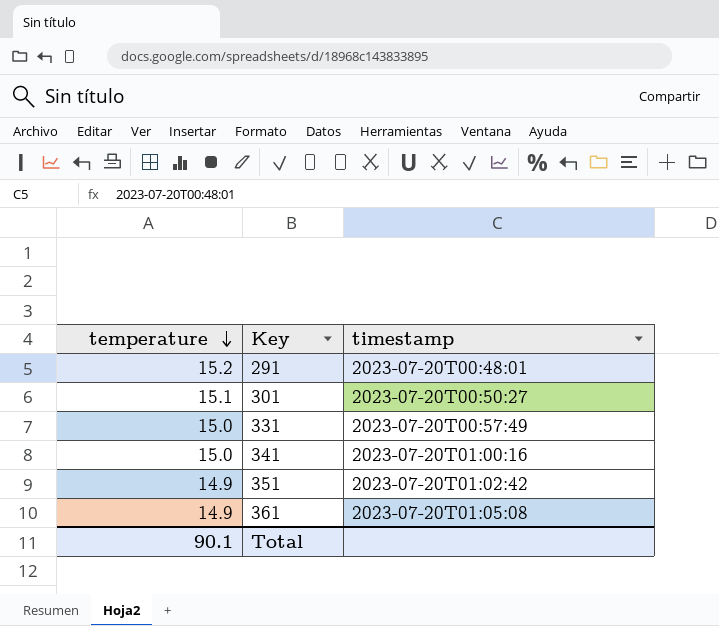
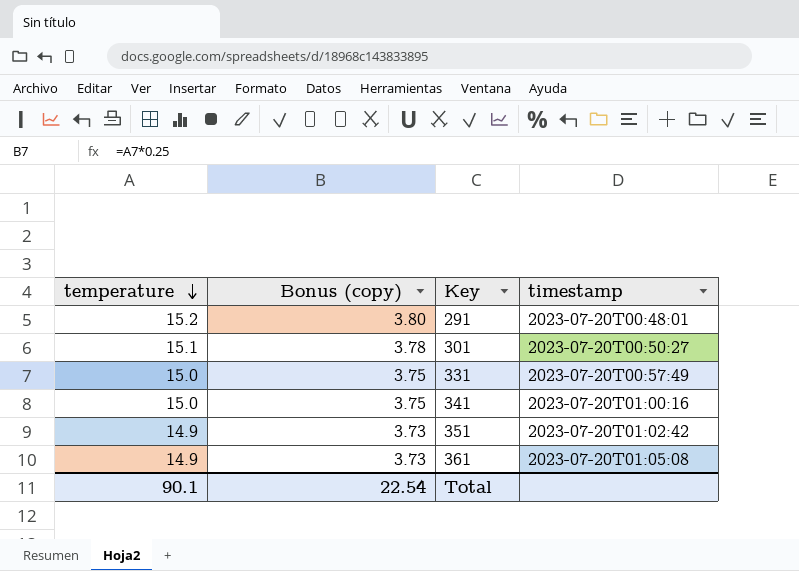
column Bonus (copy) | formula: none -> [temperature] * 0.25

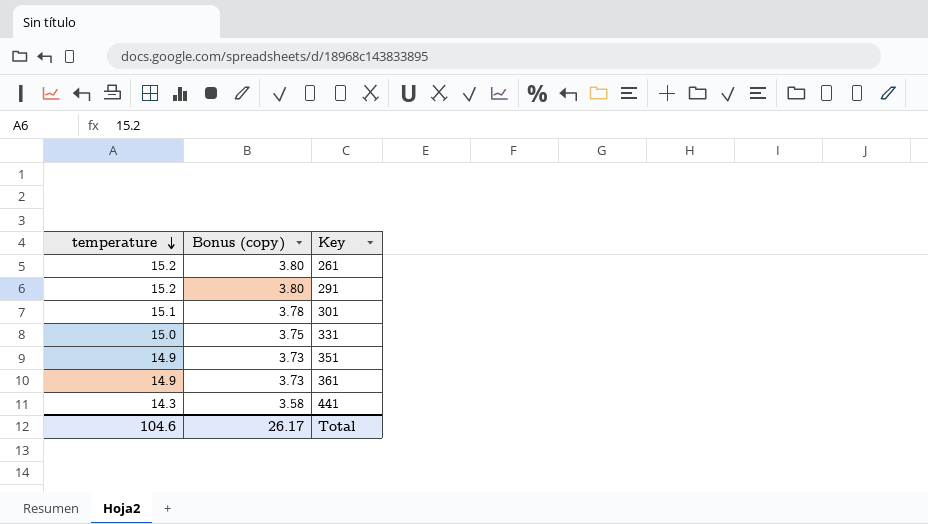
column timestamp | position: 4 -> none
row 341: 15.0 | 3.75 | 2023-07-20T01:00:16 -> none
row 261: none -> 15.2 | 3.80
row 441: none -> 14.3 | 3.58
Total | temperature: 90.1 -> 104.6
Total | Bonus (copy): 22.54 -> 26.17

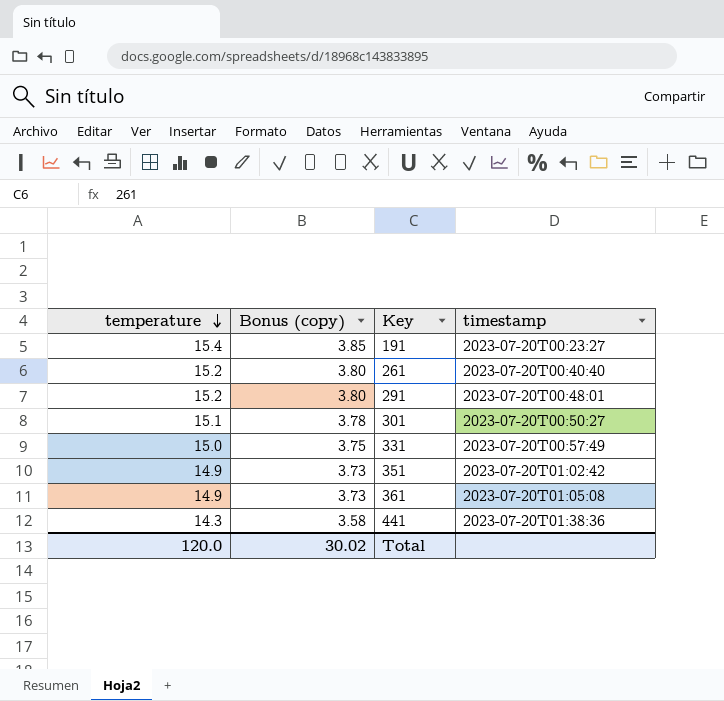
column timestamp | position: none -> 4
row 191: none -> 15.4 | 3.85 | 2023-07-20T00:23:27
Total | temperature: 104.6 -> 120.0
Total | Bonus (copy): 26.17 -> 30.02

